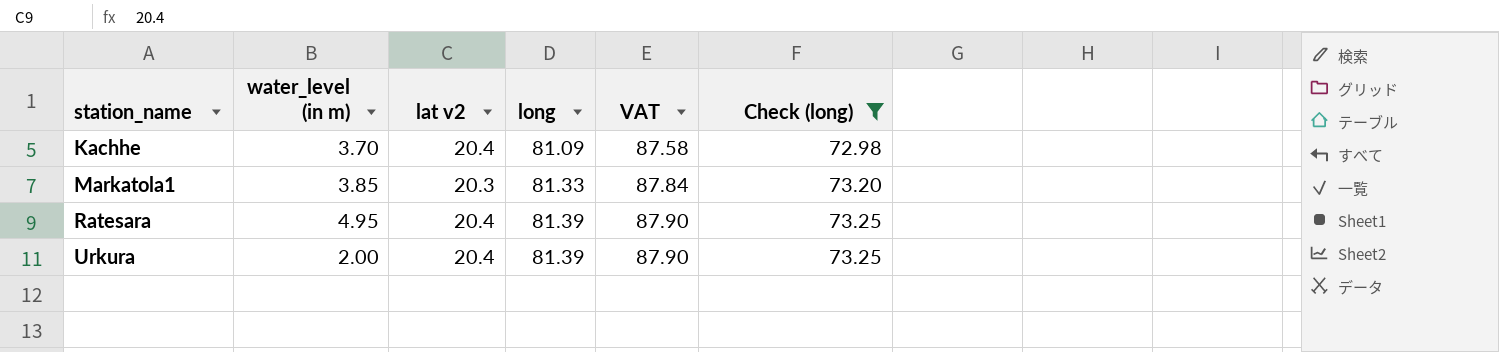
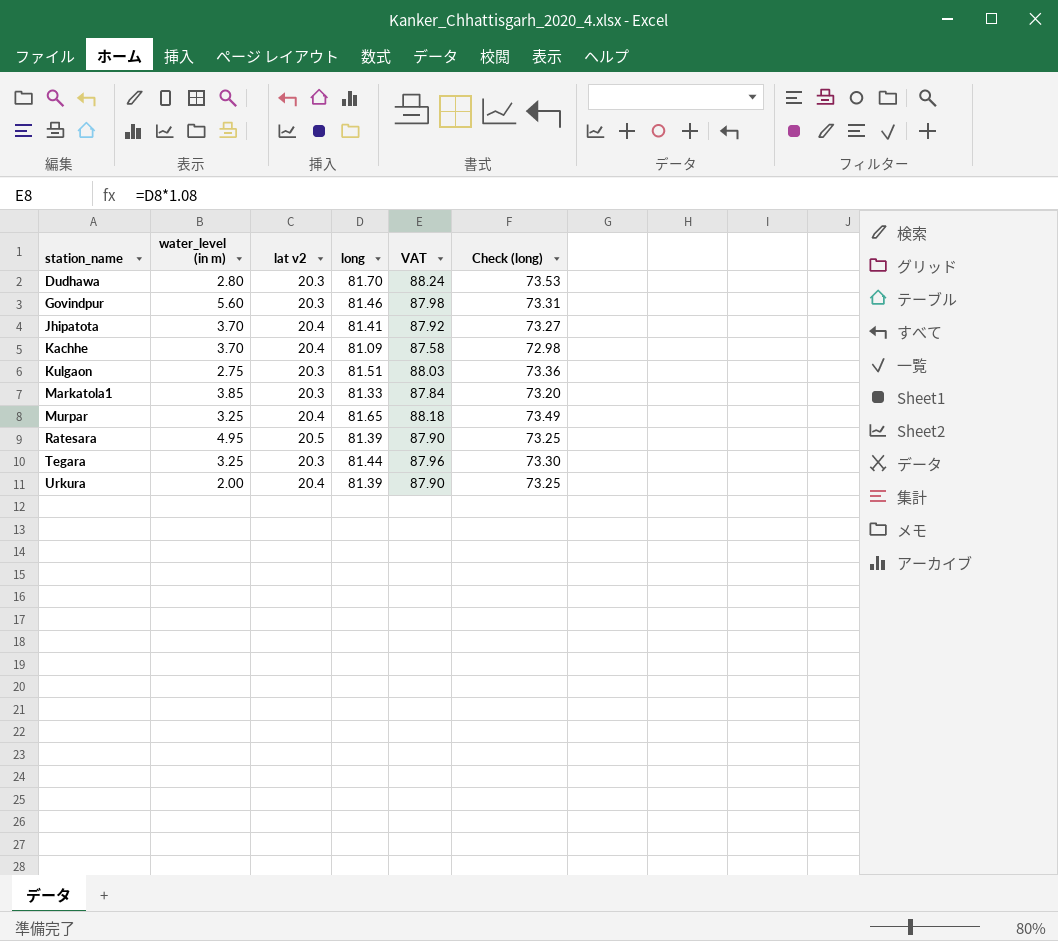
filter: Check (long) <= 73.25 -> none
Ratesara | lat v2: 20.4 -> 20.5

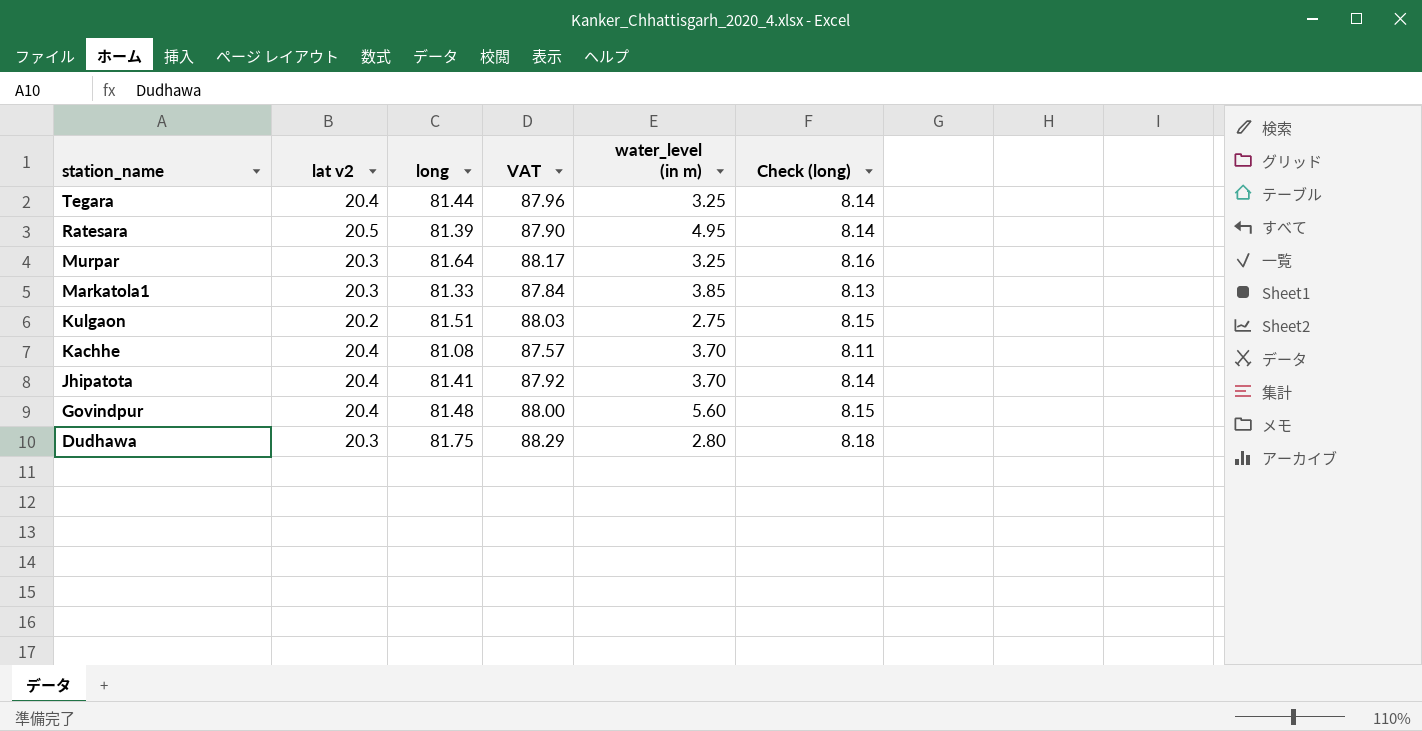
row order: station_name ascending -> station_name descending
column water_level (in m) | position: 2 -> 5
column Check (long) | formula: [long] * 0.9 -> [long] * 0.1
row Urkura: 2.00 | 20.4 | 81.39 | 87.90 | 73.25 -> none
Tegara | lat v2: 20.3 -> 20.4
Murpar | lat v2: 20.4 -> 20.3
Murpar | long: 81.65 -> 81.64
Murpar | VAT: 88.18 -> 88.17
Kulgaon | lat v2: 20.3 -> 20.2
Kachhe | long: 81.09 -> 81.08
Kachhe | VAT: 87.58 -> 87.57
Govindpur | lat v2: 20.3 -> 20.4
Govindpur | long: 81.46 -> 81.48
Govindpur | VAT: 87.98 -> 88.00
Dudhawa | long: 81.70 -> 81.75
Dudhawa | VAT: 88.24 -> 88.29

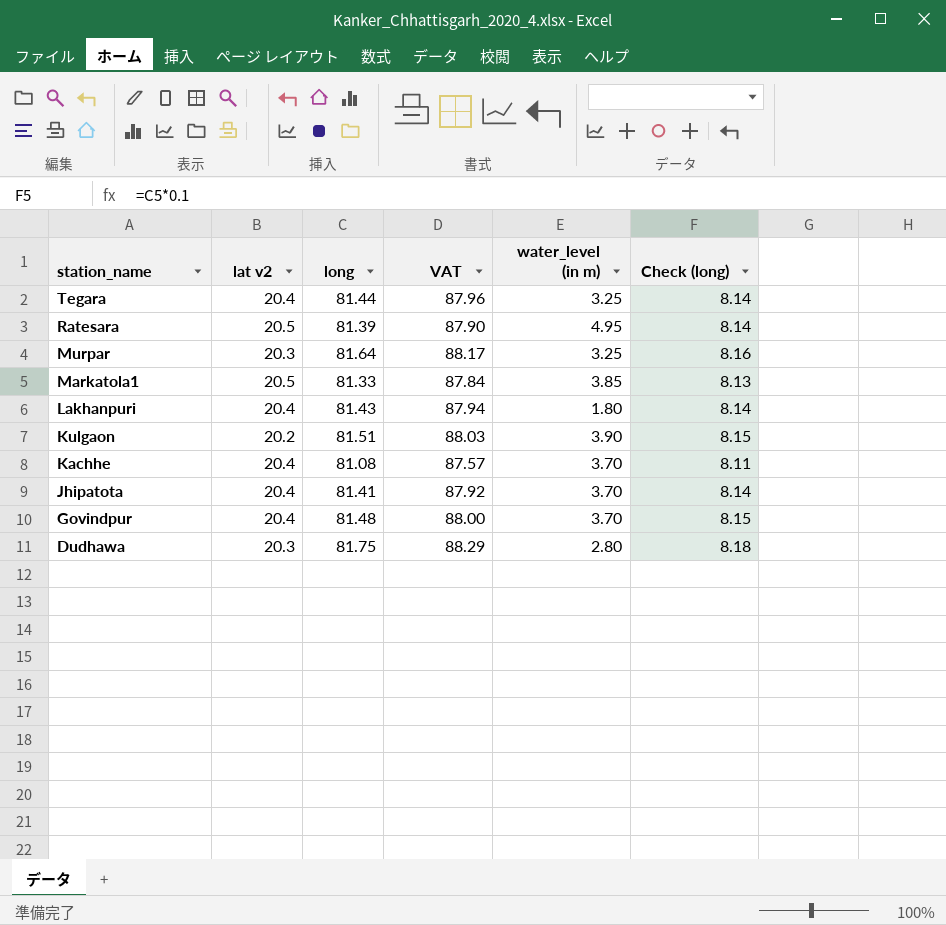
Markatola1 | lat v2: 20.3 -> 20.5
row Lakhanpuri: none -> 20.4 | 81.43 | 87.94 | 1.80 | 8.14
Kulgaon | water_level (in m): 2.75 -> 3.90
Govindpur | water_level (in m): 5.60 -> 3.70

